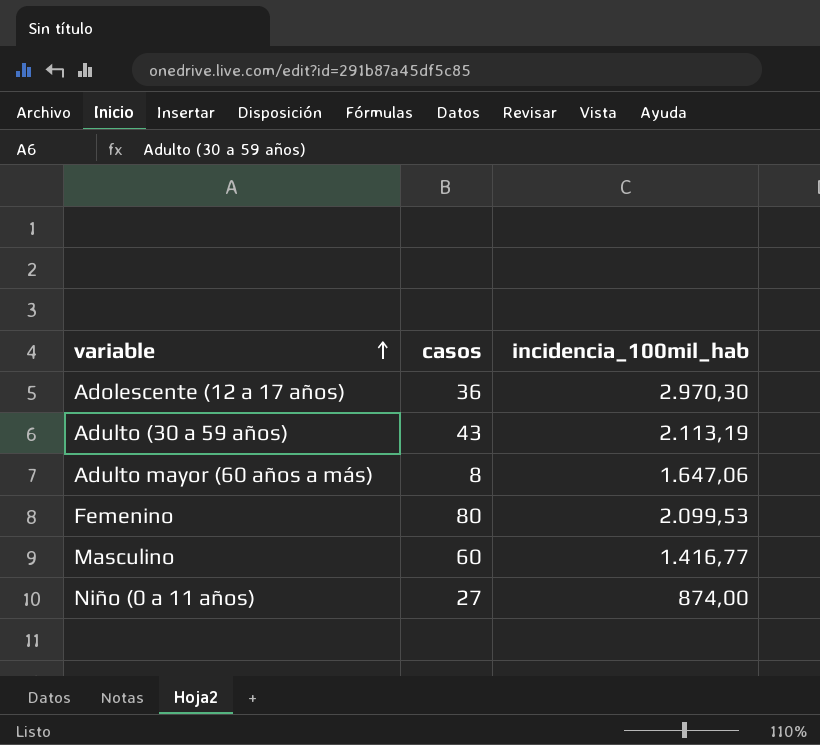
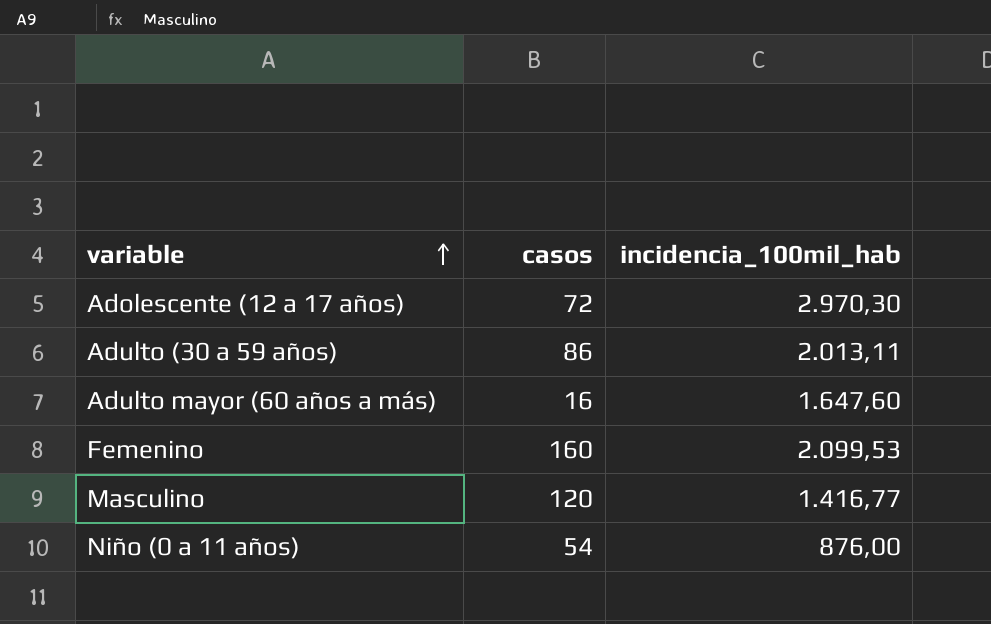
Adolescente (12 a 17 años) | casos: 36 -> 72
Adulto (30 a 59 años) | casos: 43 -> 86
Adulto (30 a 59 años) | incidencia_100mil_hab: 2.113,19 -> 2.013,11
Adulto mayor (60 años a más) | casos: 8 -> 16
Adulto mayor (60 años a más) | incidencia_100mil_hab: 1.647,06 -> 1.647,60
Femenino | casos: 80 -> 160
Masculino | casos: 60 -> 120
Niño (0 a 11 años) | casos: 27 -> 54
Niño (0 a 11 años) | incidencia_100mil_hab: 874,00 -> 876,00

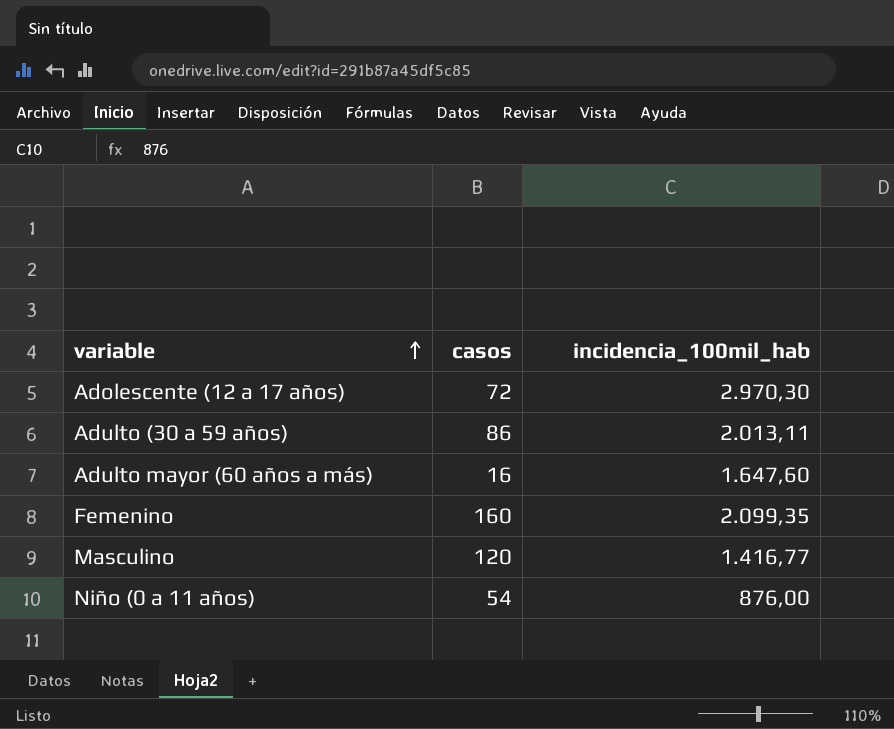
Femenino | incidencia_100mil_hab: 2.099,53 -> 2.099,35

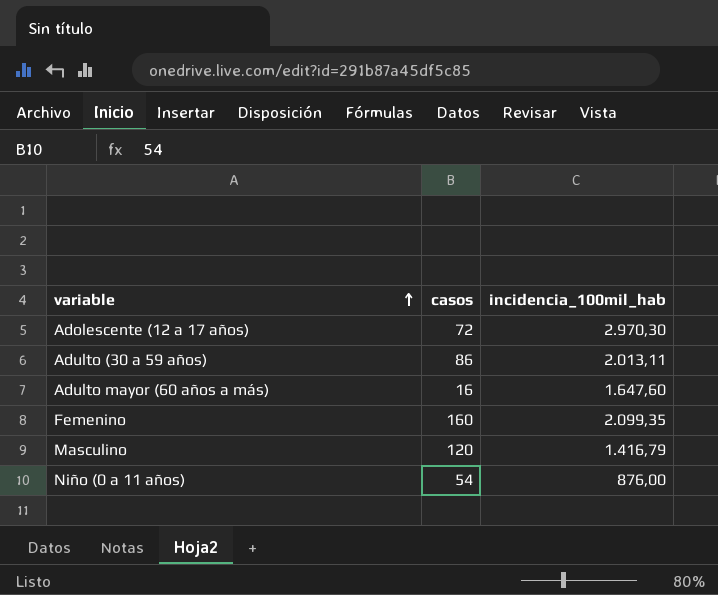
Masculino | incidencia_100mil_hab: 1.416,77 -> 1.416,79

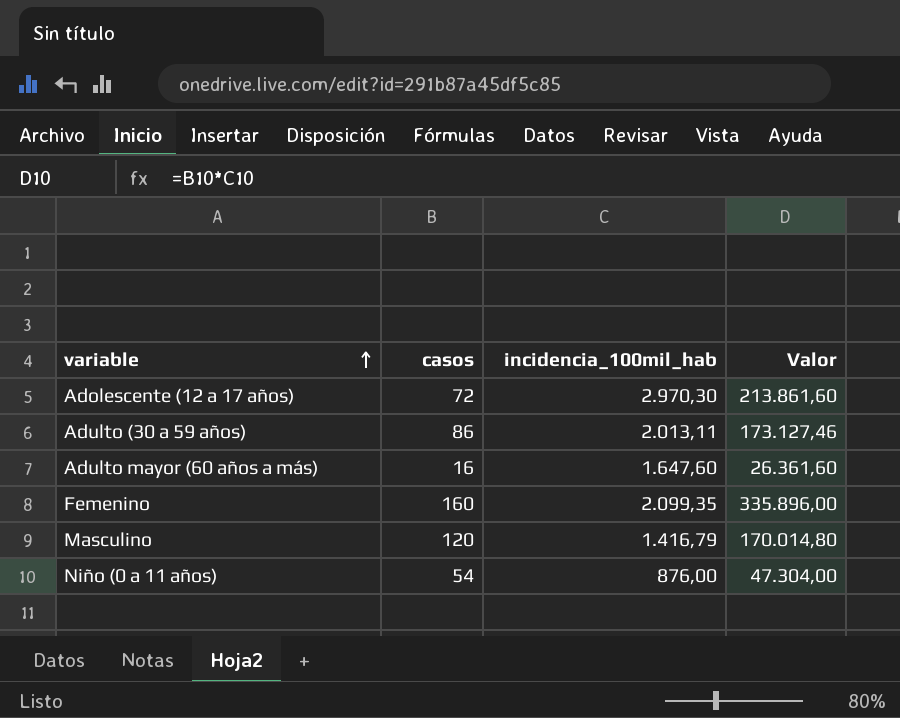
column Valor | formula: none -> [casos] * [incidencia_100mil_hab]

